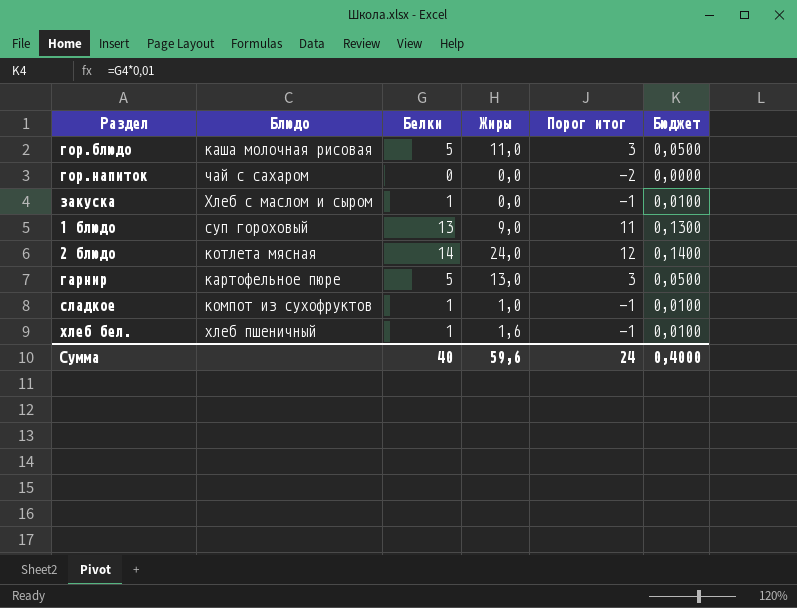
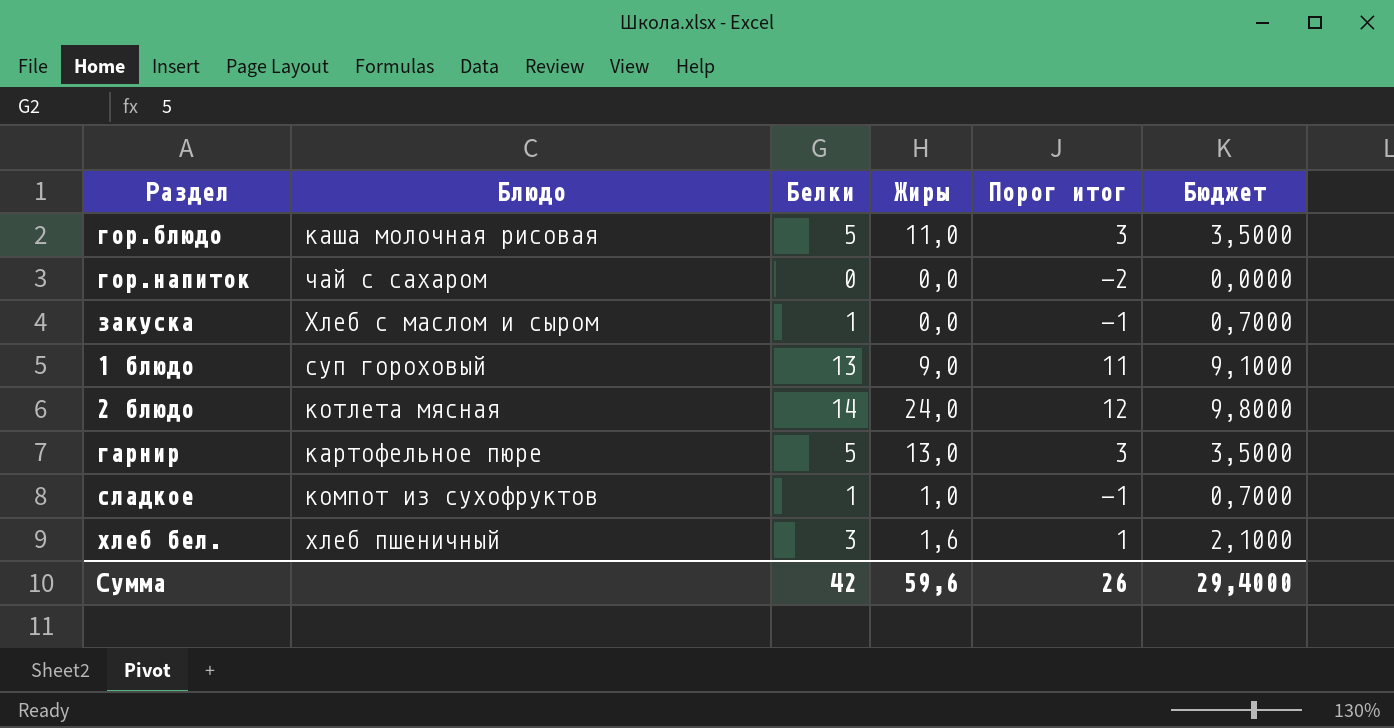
column Бюджет | formula: [Белки] * 0,01 -> [Белки] * 0,7
хлеб бел. | Белки: 1 -> 3
хлеб бел. | Порог итог: -1 -> 1
Сумма | Белки: 40 -> 42
Сумма | Порог итог: 24 -> 26
Сумма | Бюджет: 0,4000 -> 29,4000

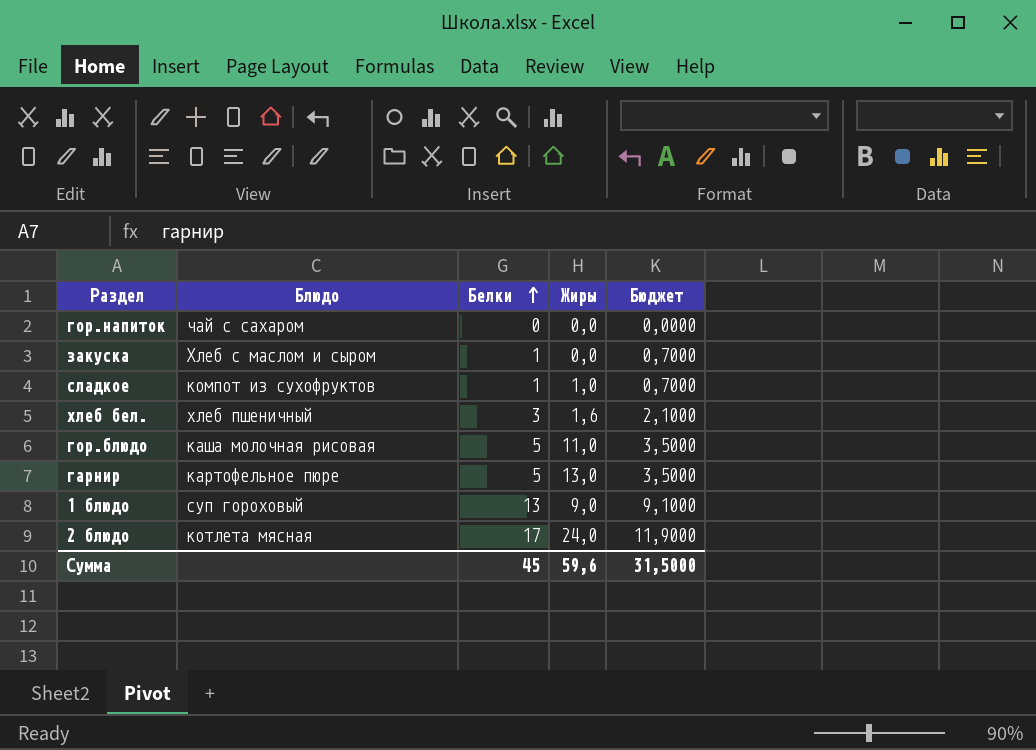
row order: none -> Белки ascending
column Порог итог | formula: [Белки] - 2 -> none
2 блюдо | Белки: 14 -> 17
2 блюдо | Бюджет: 9,8000 -> 11,9000
Сумма | Белки: 42 -> 45
Сумма | Бюджет: 29,4000 -> 31,5000

